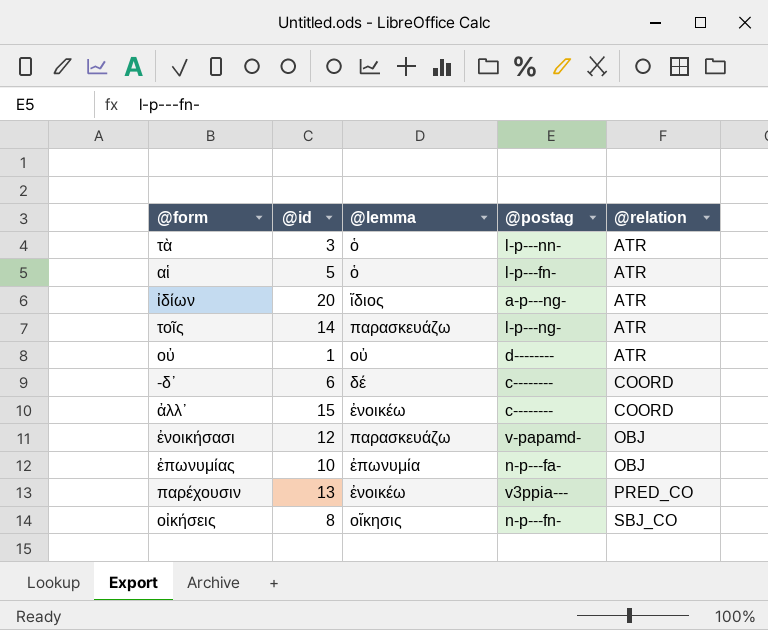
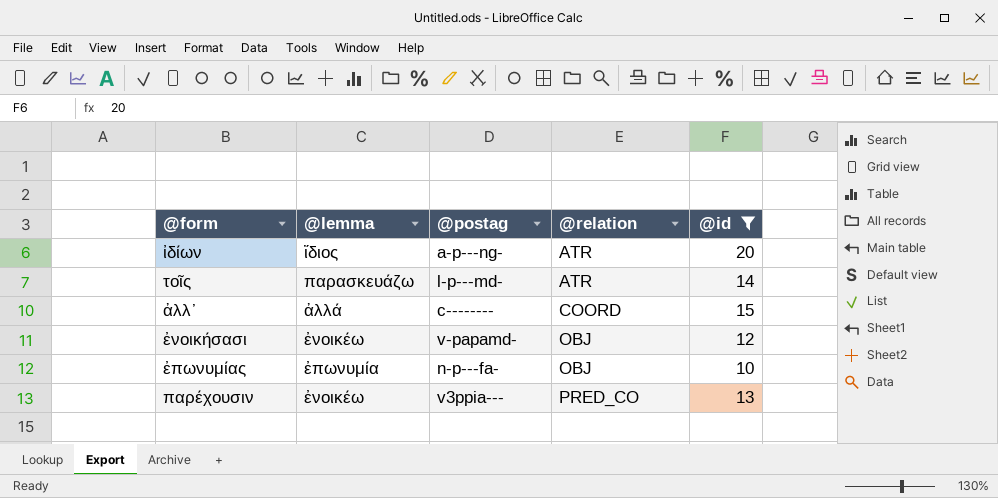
filter: none -> @id >= 10
column @id | position: 2 -> 5
τοῖς | @postag: l-p---ng- -> l-p---md-
ἀλλ᾽ | @lemma: ἐνοικέω -> ἀλλά
ἐνοικήσασι | @lemma: παρασκευάζω -> ἐνοικέω

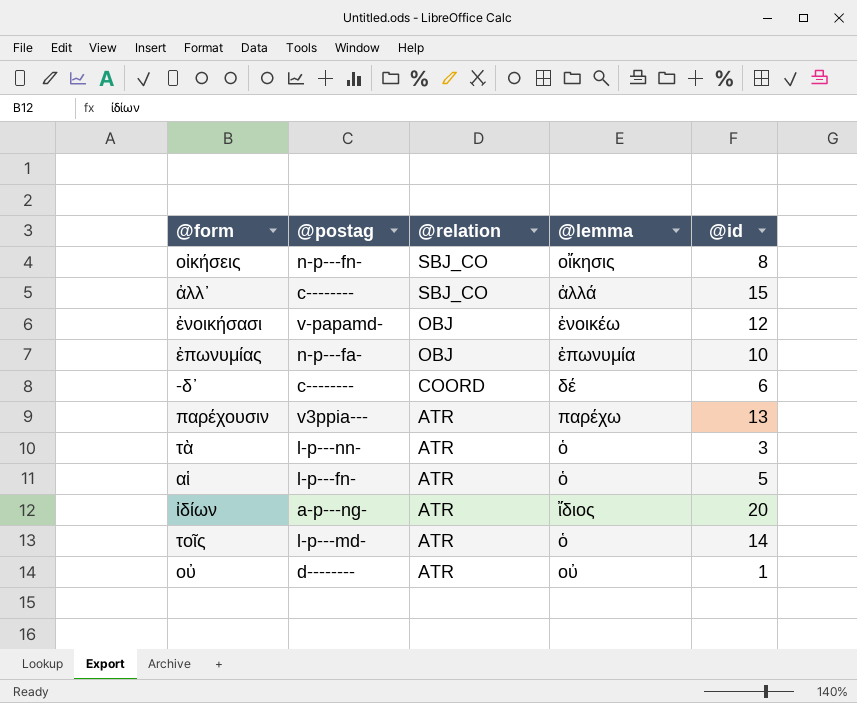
filter: @id >= 10 -> none
row order: @relation ascending -> @relation descending
column @lemma | position: 2 -> 4
ἀλλ᾽ | @relation: COORD -> SBJ_CO
παρέχουσιν | @relation: PRED_CO -> ATR
παρέχουσιν | @lemma: ἐνοικέω -> παρέχω
τοῖς | @lemma: παρασκευάζω -> ὁ

